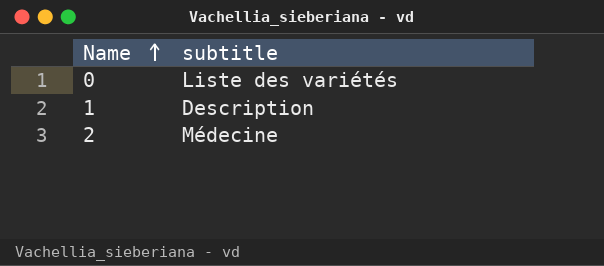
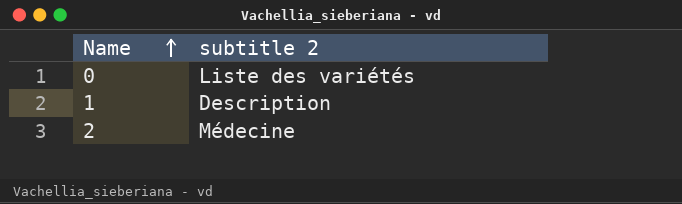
column name: subtitle -> subtitle 2

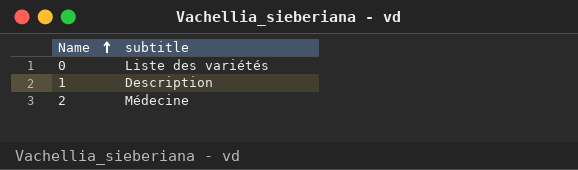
column name: subtitle 2 -> subtitle

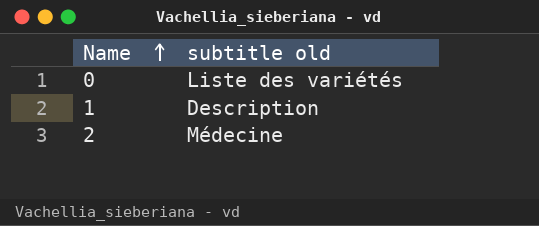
column name: subtitle -> subtitle old

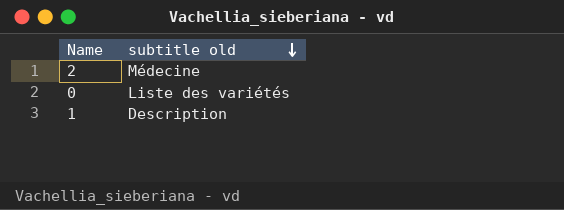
row order: Name ascending -> subtitle old descending

